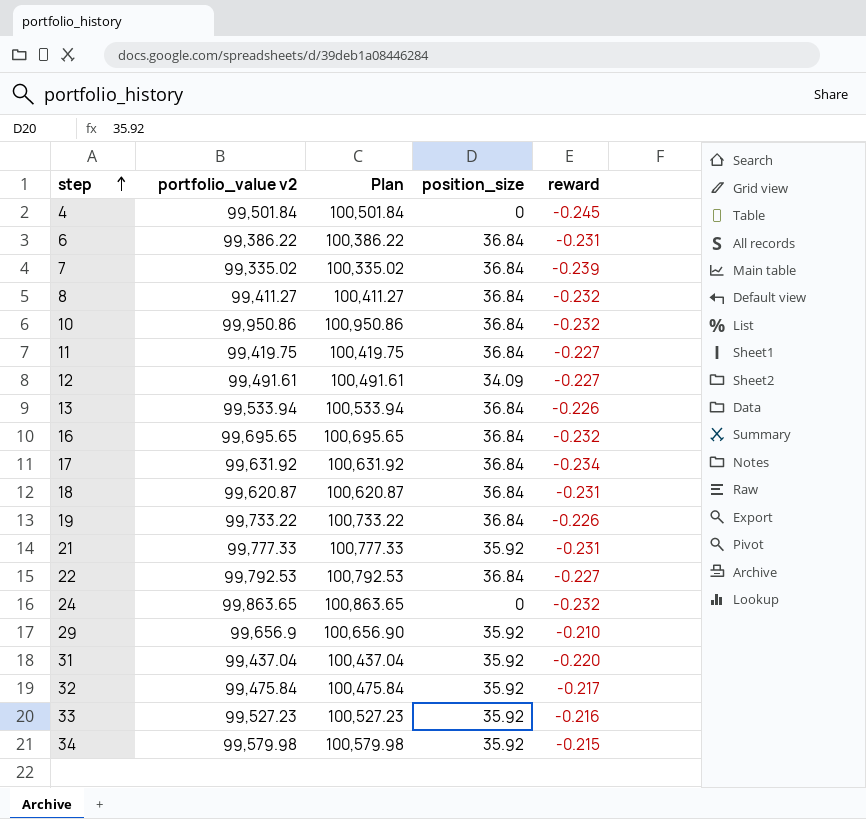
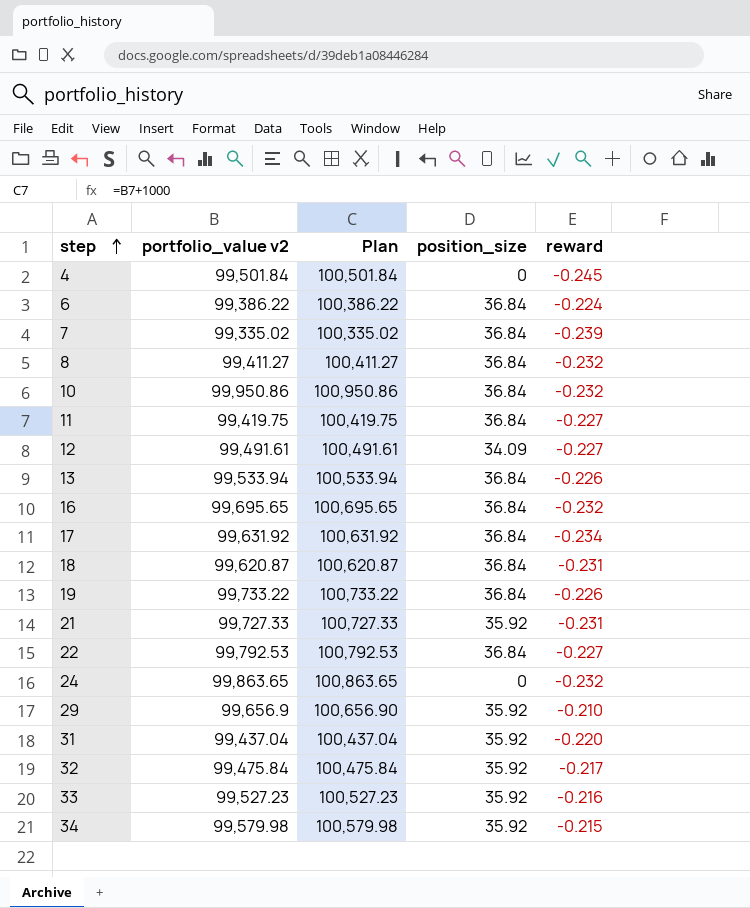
6 | reward: -0.231 -> -0.224
21 | portfolio_value v2: 99,777.33 -> 99,727.33
21 | Plan: 100,777.33 -> 100,727.33

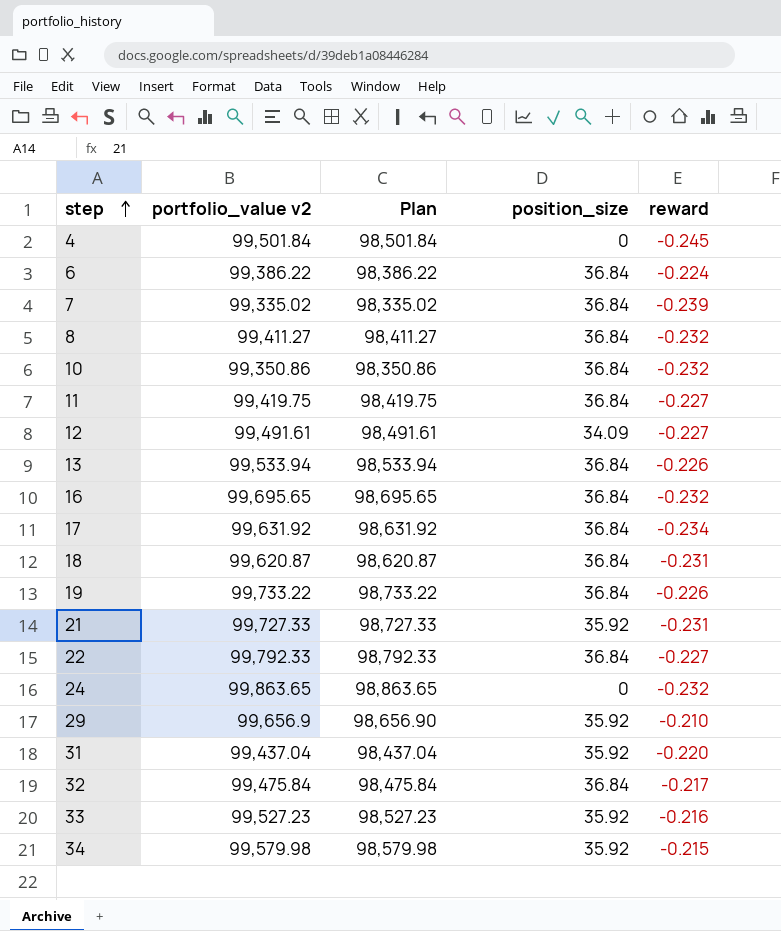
column Plan | formula: [portfolio_value v2] + 1000 -> [portfolio_value v2] - 1000
10 | portfolio_value v2: 99,950.86 -> 99,350.86
22 | portfolio_value v2: 99,792.53 -> 99,792.33
32 | position_size: 35.92 -> 36.84

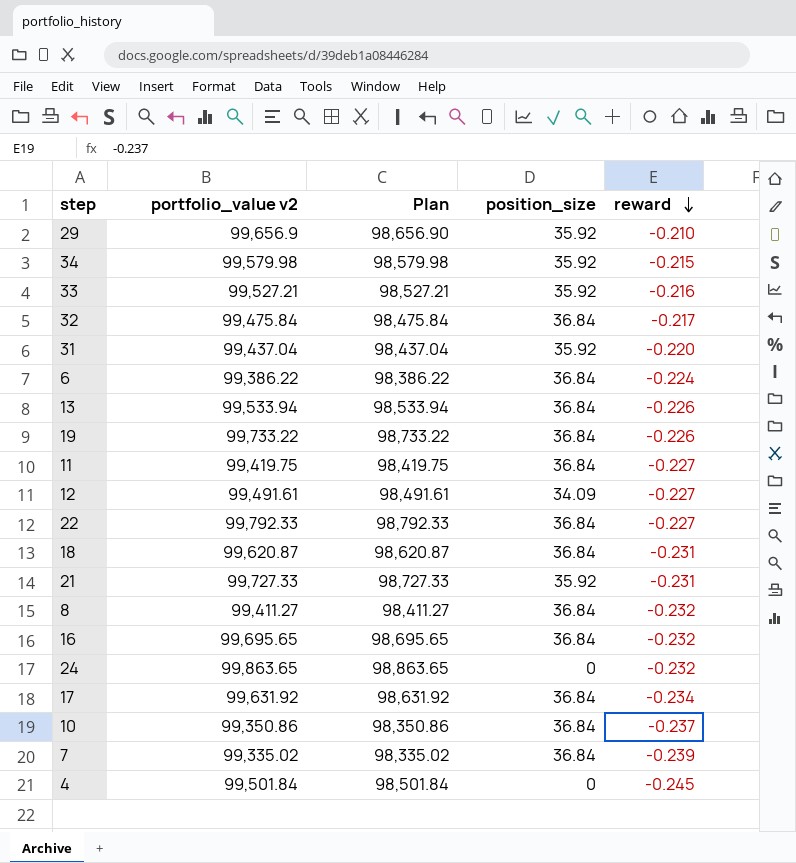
row order: step ascending -> reward descending
33 | portfolio_value v2: 99,527.23 -> 99,527.21
33 | Plan: 98,527.23 -> 98,527.21
10 | reward: -0.232 -> -0.237

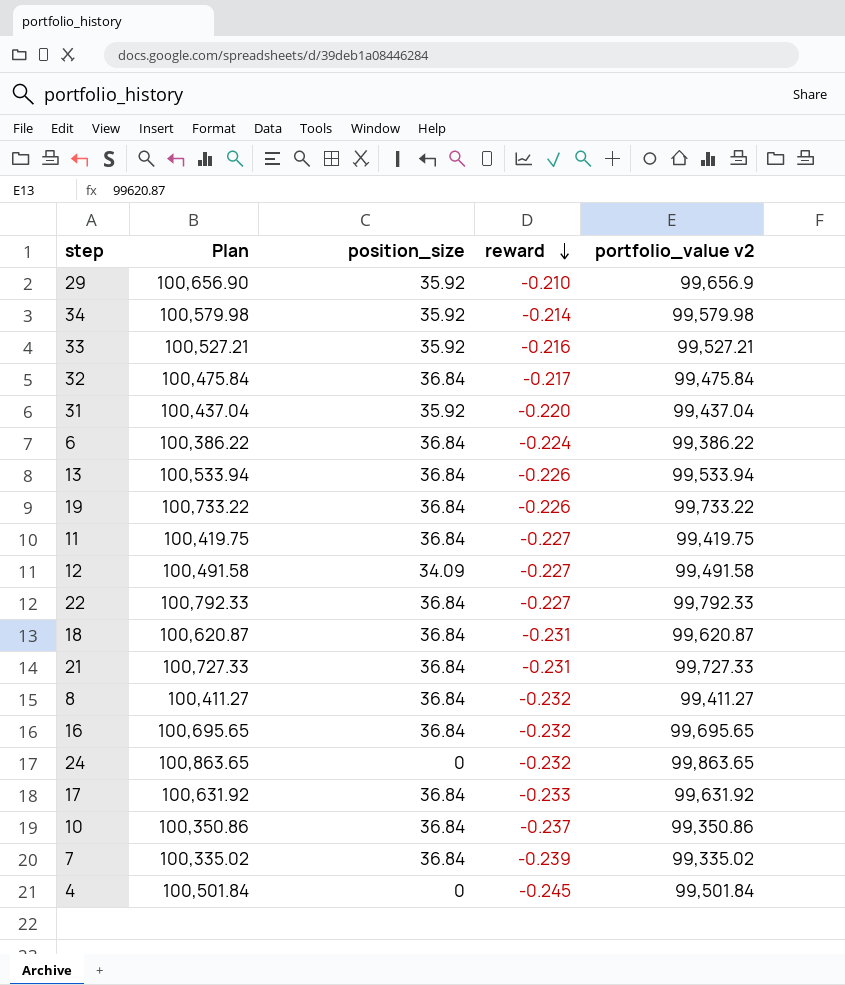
column Plan | formula: [portfolio_value v2] - 1000 -> [portfolio_value v2] + 1000
column portfolio_value v2 | position: 2 -> 5
34 | reward: -0.215 -> -0.214
12 | portfolio_value v2: 99,491.61 -> 99,491.58
21 | position_size: 35.92 -> 36.84
17 | reward: -0.234 -> -0.233

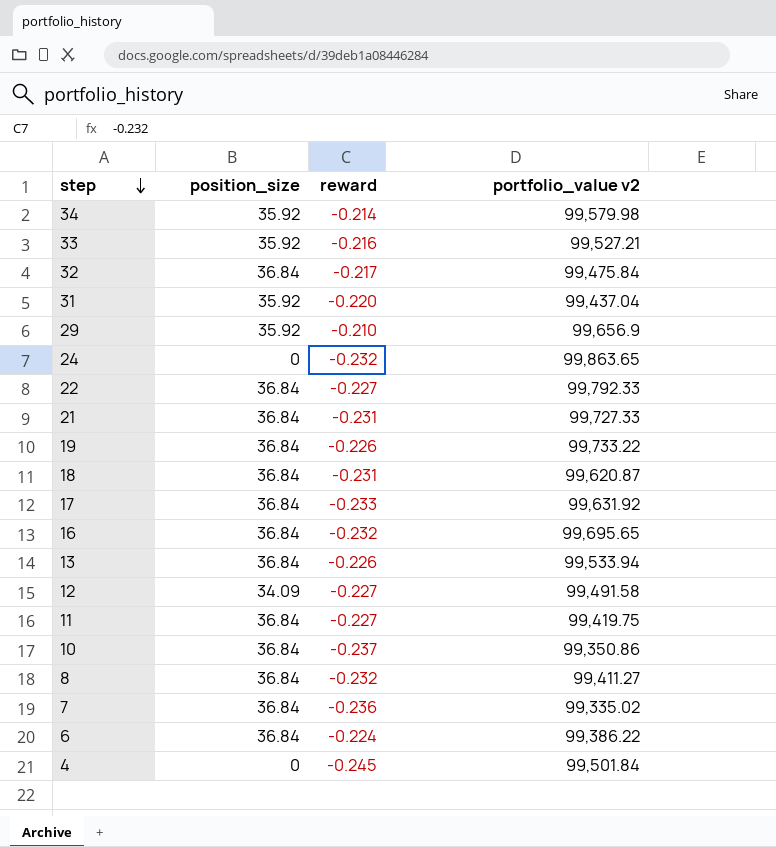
row order: reward descending -> step descending
column Plan | formula: [portfolio_value v2] + 1000 -> none
7 | reward: -0.239 -> -0.236

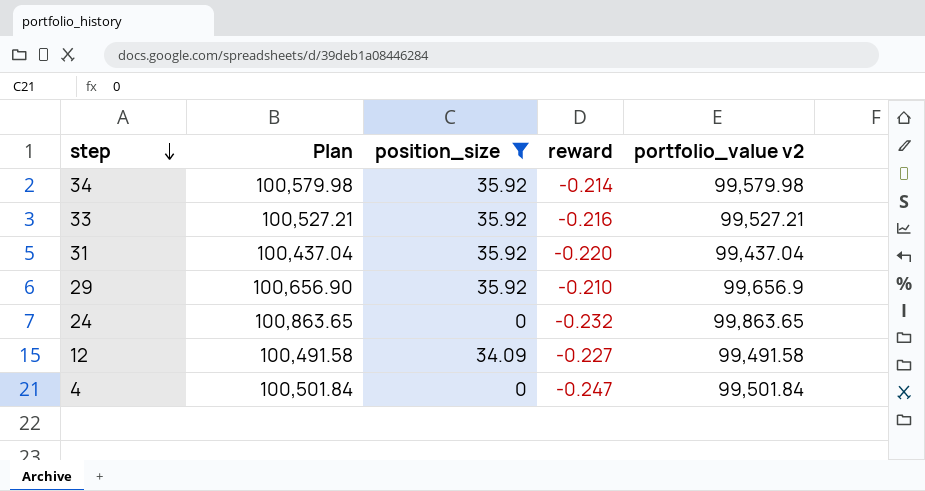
filter: none -> position_size != 36.84
column Plan | formula: none -> [portfolio_value v2] + 1000
4 | reward: -0.245 -> -0.247

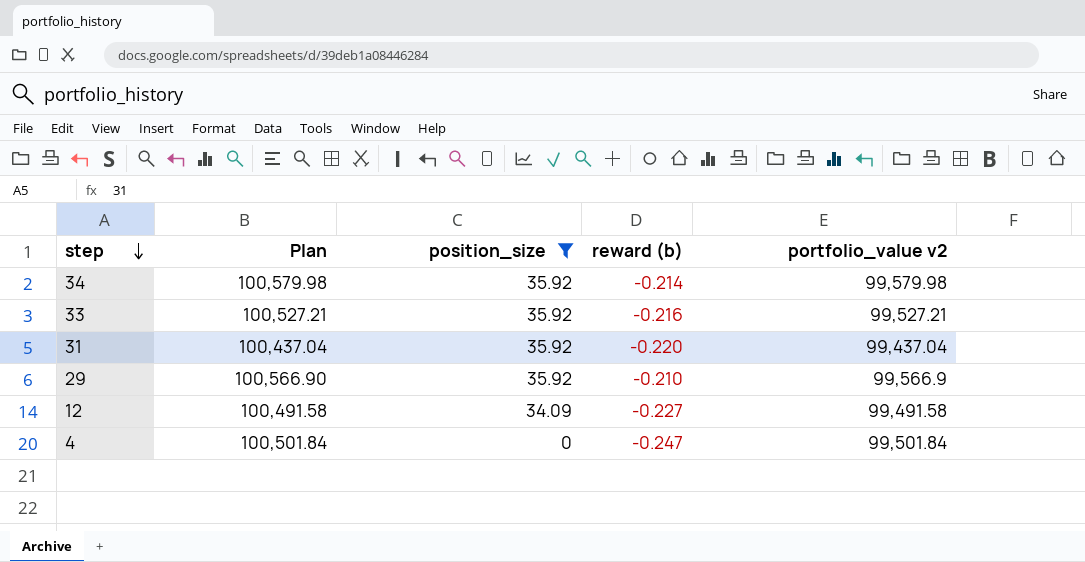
column name: reward -> reward (b)
row 24: 100,863.65 | 0 | -0.232 | 99,863.65 -> none
29 | Plan: 100,656.90 -> 100,566.90
29 | portfolio_value v2: 99,656.9 -> 99,566.9

